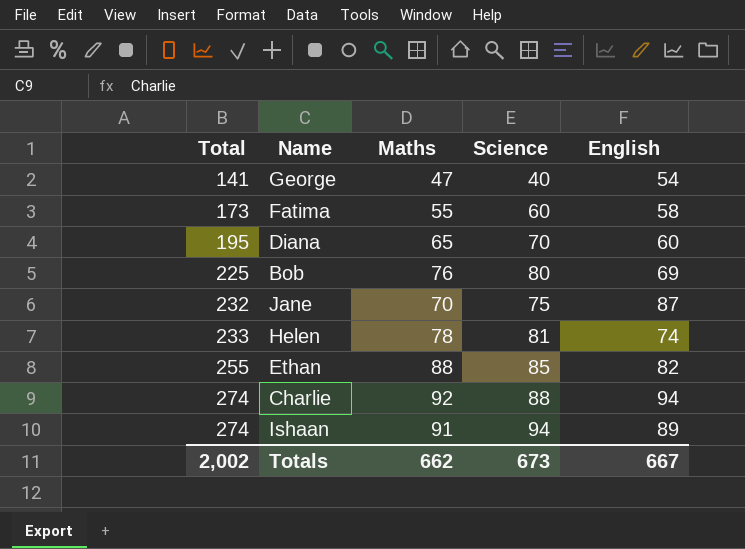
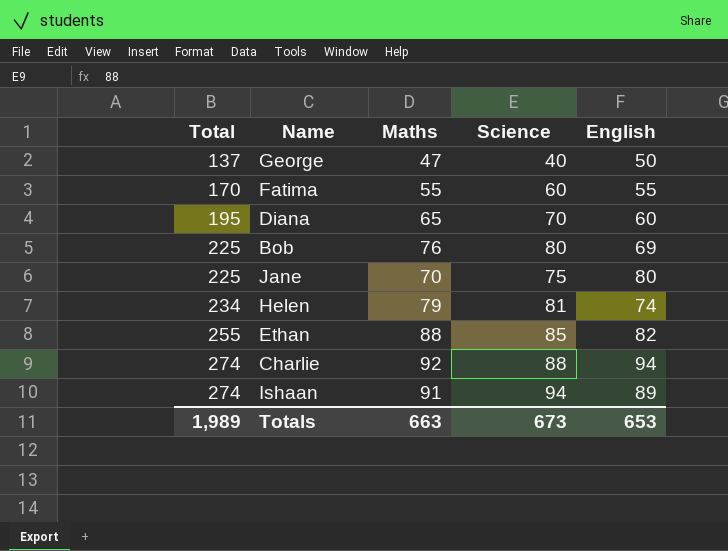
George | Total: 141 -> 137
George | English: 54 -> 50
Fatima | Total: 173 -> 170
Fatima | English: 58 -> 55
Jane | Total: 232 -> 225
Jane | English: 87 -> 80
Helen | Total: 233 -> 234
Helen | Maths: 78 -> 79
Totals | Total: 2,002 -> 1,989
Totals | Maths: 662 -> 663
Totals | English: 667 -> 653

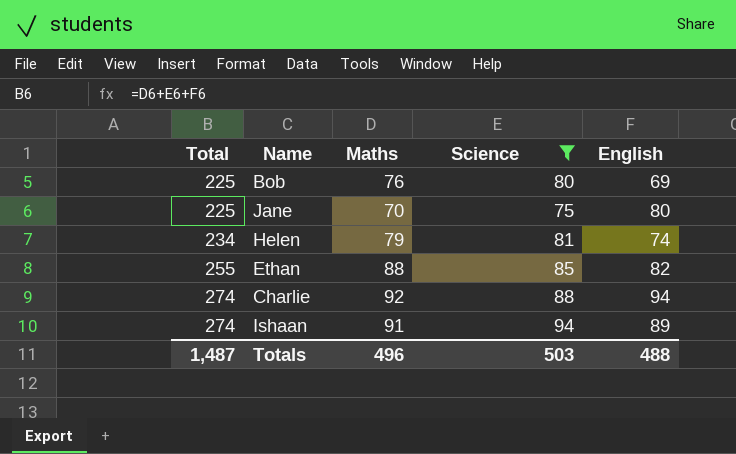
filter: none -> Science >= 75
Totals | Total: 1,989 -> 1,487
Totals | Maths: 663 -> 496
Totals | Science: 673 -> 503
Totals | English: 653 -> 488

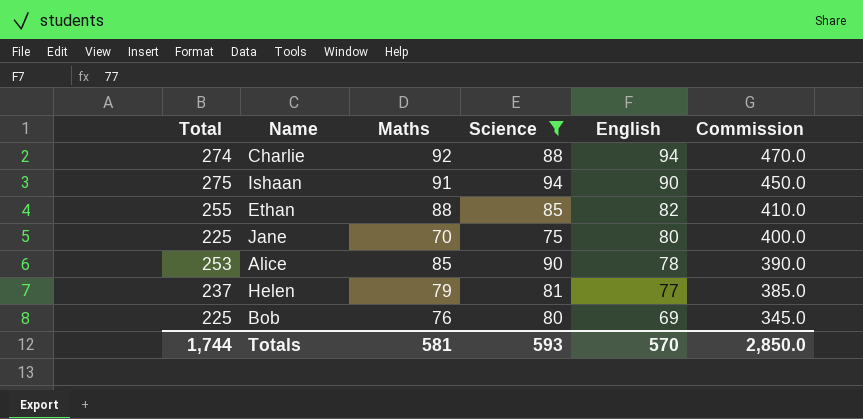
row order: Total ascending -> English descending
column Commission | formula: none -> [English] * 5
Ishaan | Total: 274 -> 275
Ishaan | English: 89 -> 90
row Alice: none -> 253 | 85 | 90 | 78 | 390.0
Helen | Total: 234 -> 237
Helen | English: 74 -> 77
Totals | Total: 1,487 -> 1,744
Totals | Maths: 496 -> 581
Totals | Science: 503 -> 593
Totals | English: 488 -> 570

